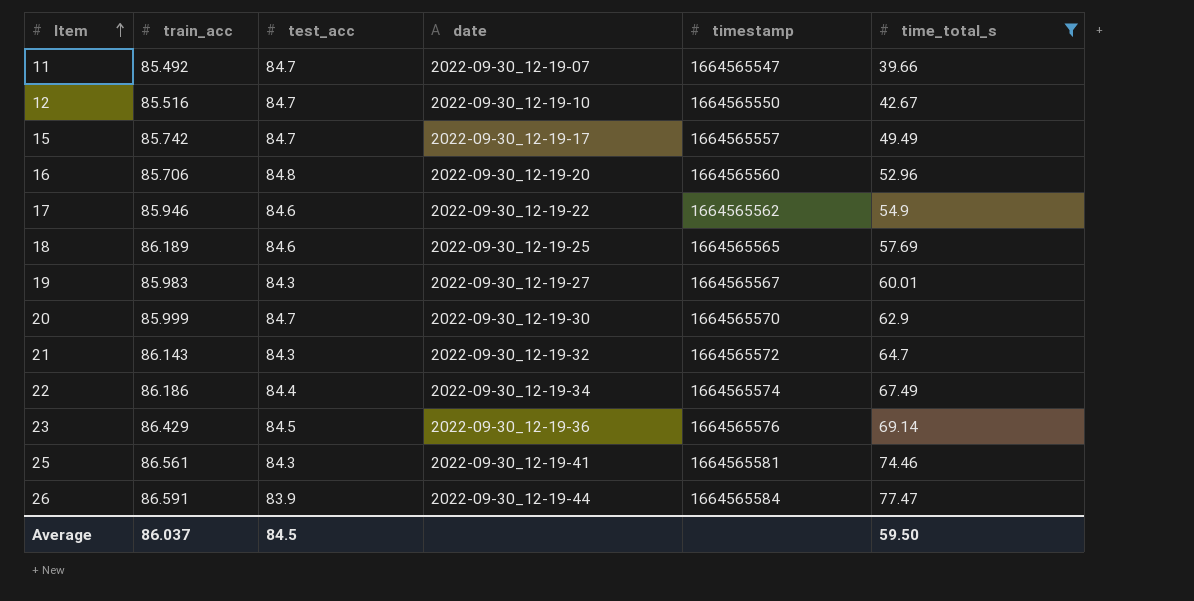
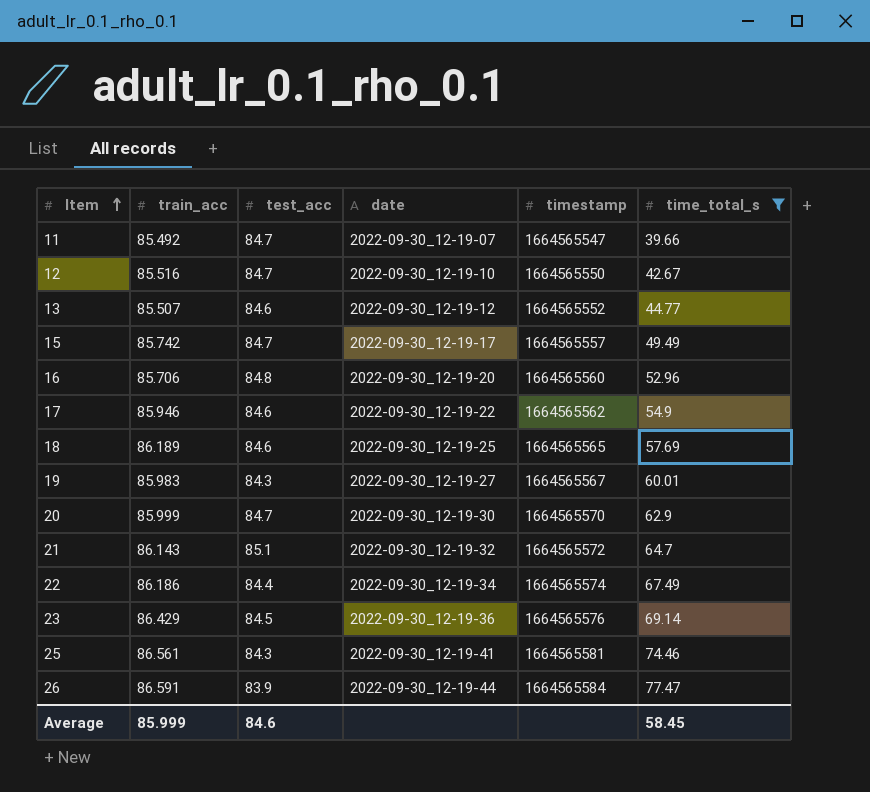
row 13: none -> 85.507 | 84.6 | 2022-09-30_12-19-12 | 1664565552 | 44.77
21 | test_acc: 84.3 -> 85.1
Average | train_acc: 86.037 -> 85.999
Average | test_acc: 84.5 -> 84.6
Average | time_total_s: 59.50 -> 58.45

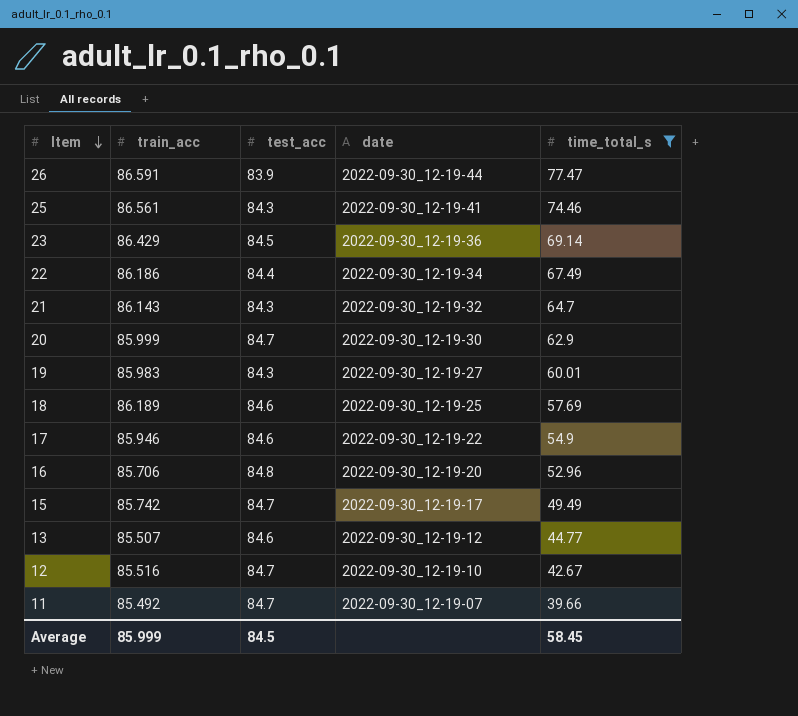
row order: Item ascending -> Item descending
column timestamp | position: 5 -> none
21 | test_acc: 85.1 -> 84.3
Average | test_acc: 84.6 -> 84.5

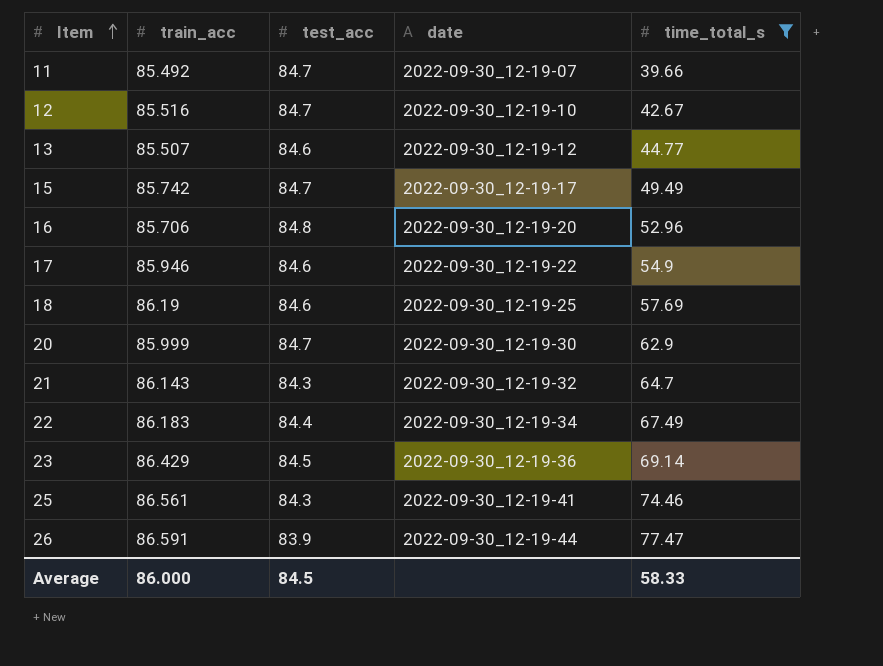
row order: Item descending -> Item ascending
row 19: 85.983 | 84.3 | 2022-09-30_12-19-27 | 60.01 -> none
18 | train_acc: 86.189 -> 86.19
22 | train_acc: 86.186 -> 86.183
Average | train_acc: 85.999 -> 86.000
Average | time_total_s: 58.45 -> 58.33

